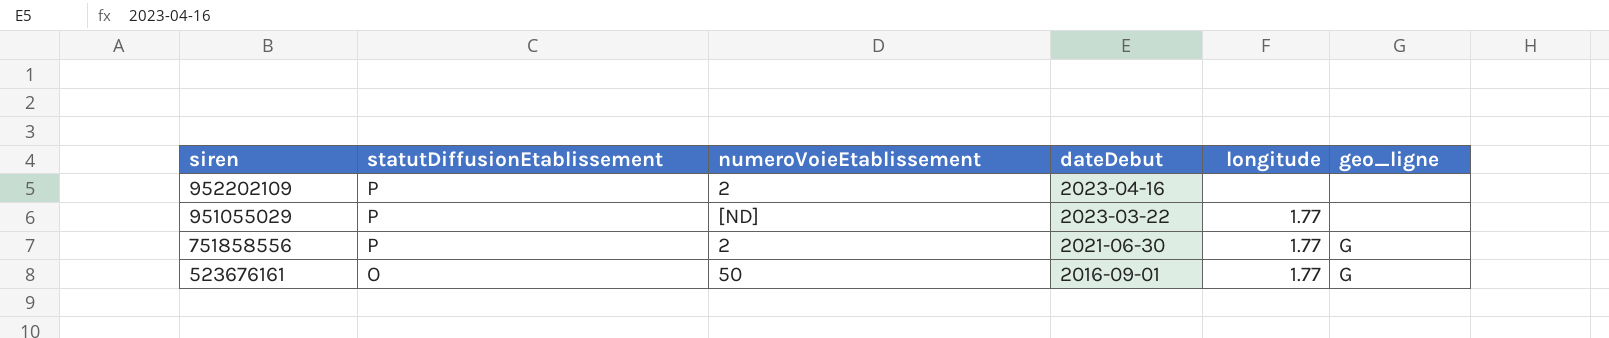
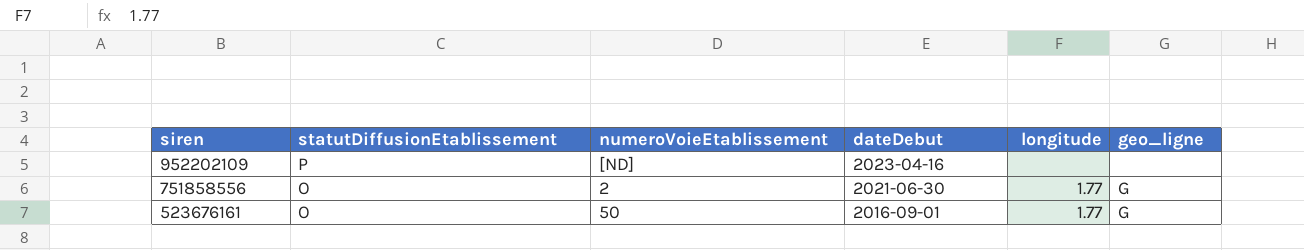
row 951055029: P | [ND] | 2023-03-22 | 1.77 | none -> none
952202109 | numeroVoieEtablissement: 2 -> [ND]
751858556 | statutDiffusionEtablissement: P -> O

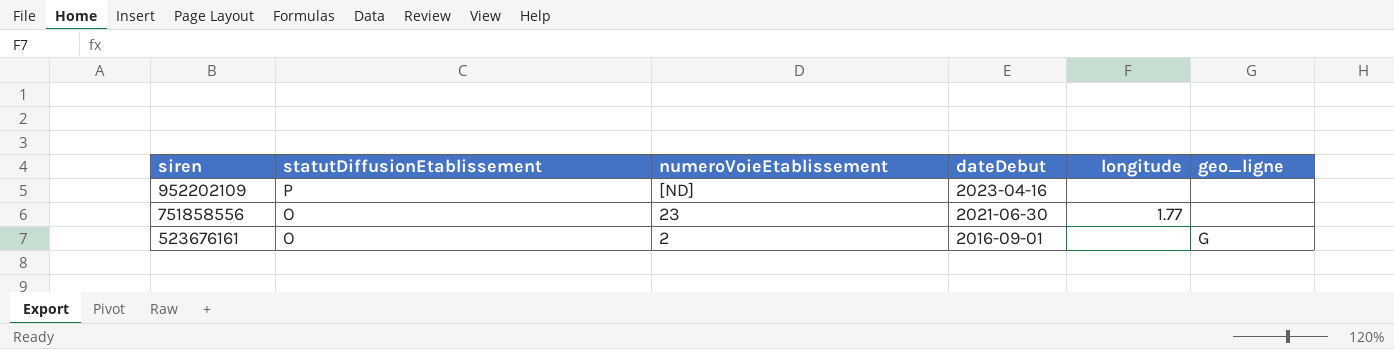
751858556 | numeroVoieEtablissement: 2 -> 23
751858556 | geo_ligne: G -> none
523676161 | numeroVoieEtablissement: 50 -> 2
523676161 | longitude: 1.77 -> none

